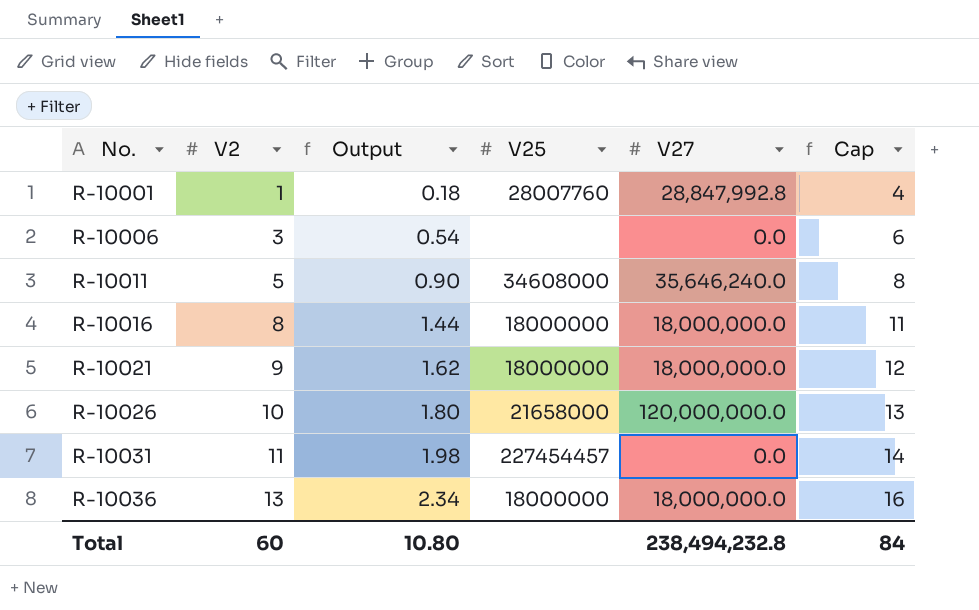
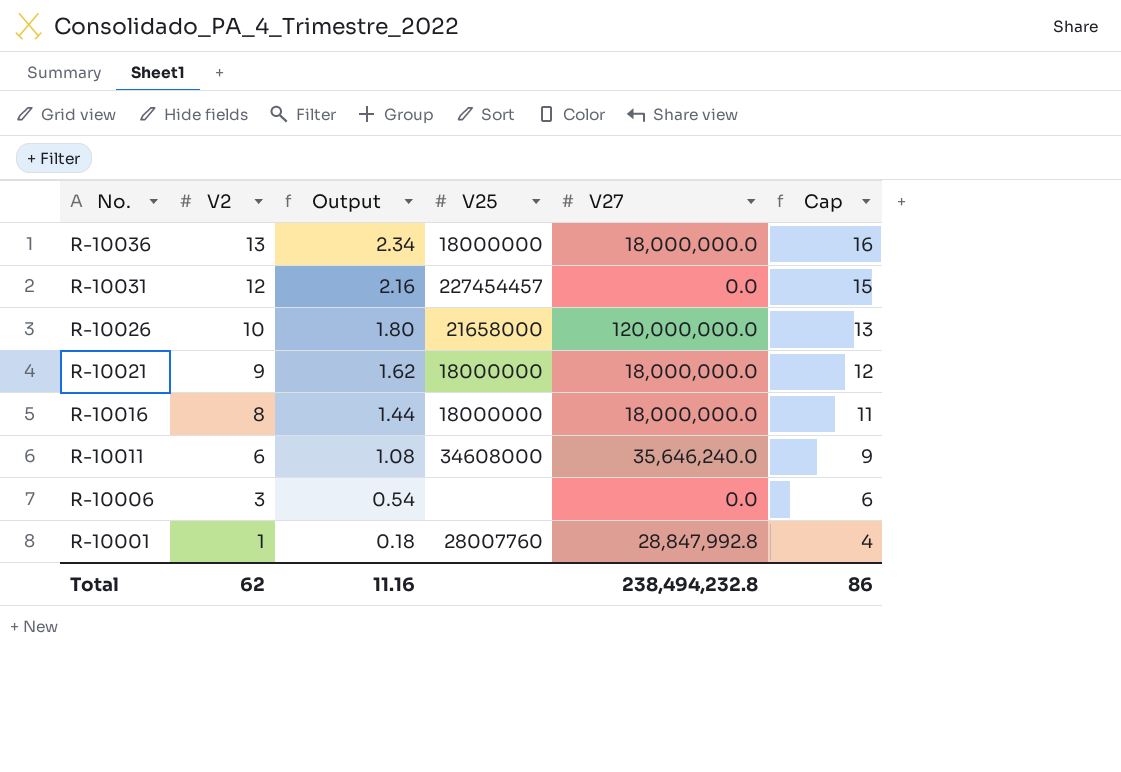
row order: No. ascending -> No. descending
R-10031 | V2: 11 -> 12
R-10031 | Output: 1.98 -> 2.16
R-10031 | Cap: 14 -> 15
R-10011 | V2: 5 -> 6
R-10011 | Output: 0.90 -> 1.08
R-10011 | Cap: 8 -> 9
Total | V2: 60 -> 62
Total | Output: 10.80 -> 11.16
Total | Cap: 84 -> 86

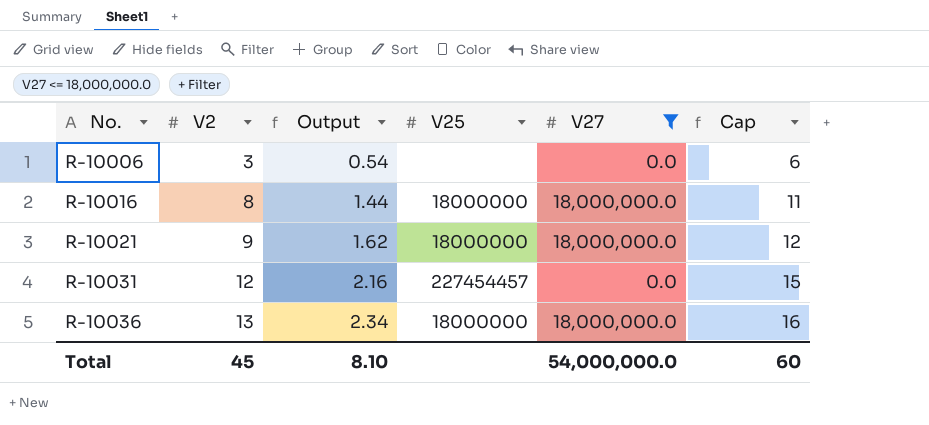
filter: none -> V27 <= 18,000,000.0
row order: No. descending -> No. ascending
Total | V2: 62 -> 45
Total | Output: 11.16 -> 8.10
Total | V27: 238,494,232.8 -> 54,000,000.0
Total | Cap: 86 -> 60

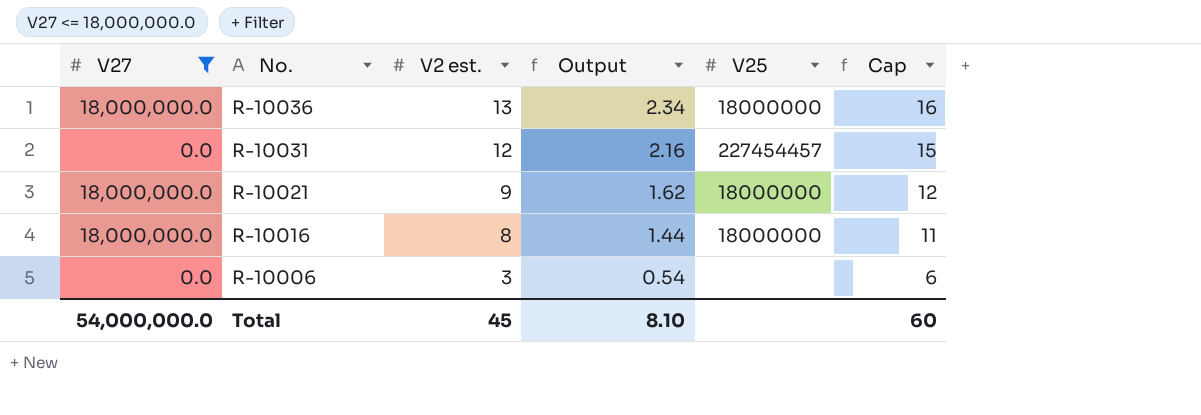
row order: No. ascending -> No. descending
column V27 | position: 5 -> 1
column name: V2 -> V2 est.

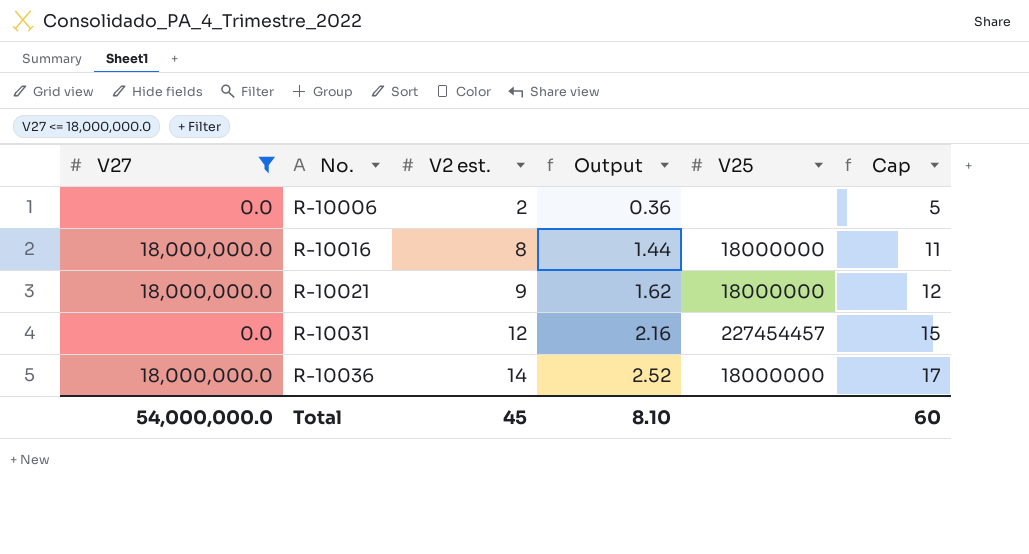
row order: No. descending -> No. ascending
R-10006 | V2 est.: 3 -> 2
R-10006 | Output: 0.54 -> 0.36
R-10006 | Cap: 6 -> 5
R-10036 | V2 est.: 13 -> 14
R-10036 | Output: 2.34 -> 2.52
R-10036 | Cap: 16 -> 17

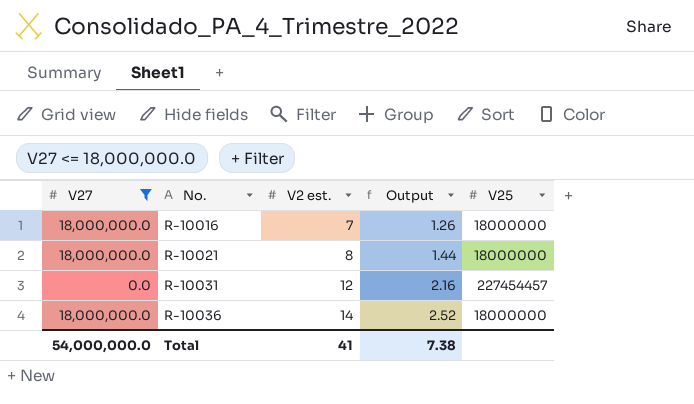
column Cap | formula: [V2 est.] + 3 -> none
row R-10006: 0.0 | 2 | 0.36 | none | 5 -> none
R-10016 | V2 est.: 8 -> 7
R-10016 | Output: 1.44 -> 1.26
R-10021 | V2 est.: 9 -> 8
R-10021 | Output: 1.62 -> 1.44
Total | V2 est.: 45 -> 41
Total | Output: 8.10 -> 7.38

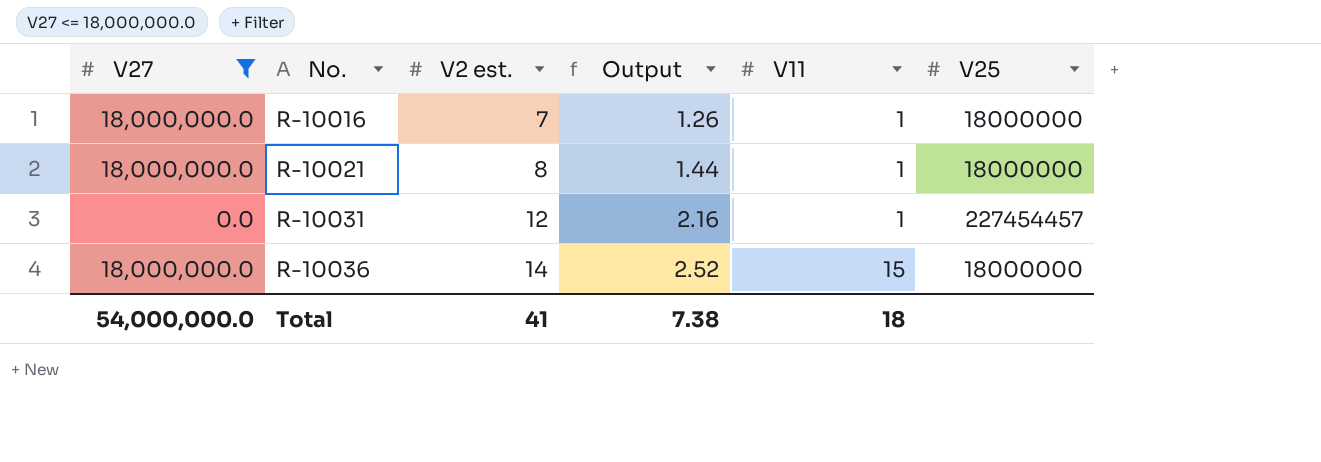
column V11 | position: none -> 5

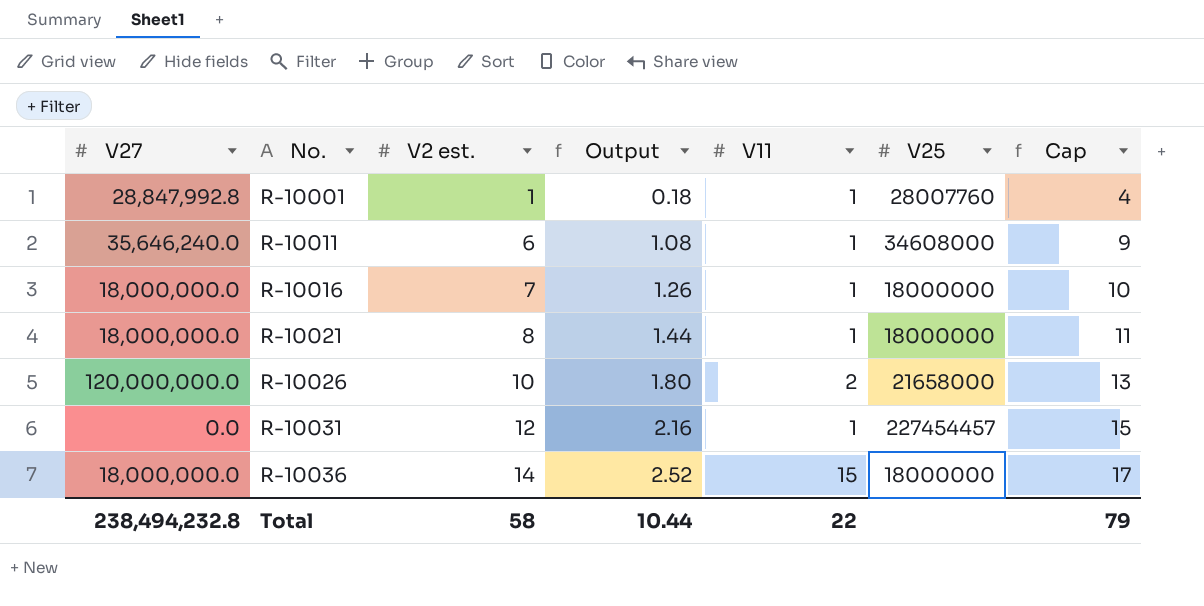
filter: V27 <= 18,000,000.0 -> none
column Cap | formula: none -> [V2 est.] + 3
Total | V27: 54,000,000.0 -> 238,494,232.8
Total | V2 est.: 41 -> 58
Total | Output: 7.38 -> 10.44
Total | V11: 18 -> 22

